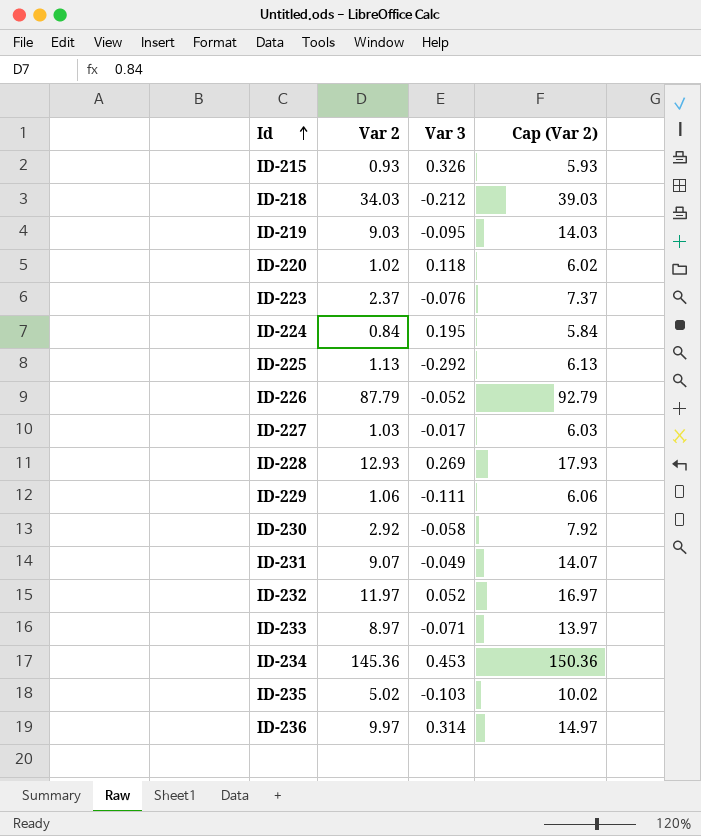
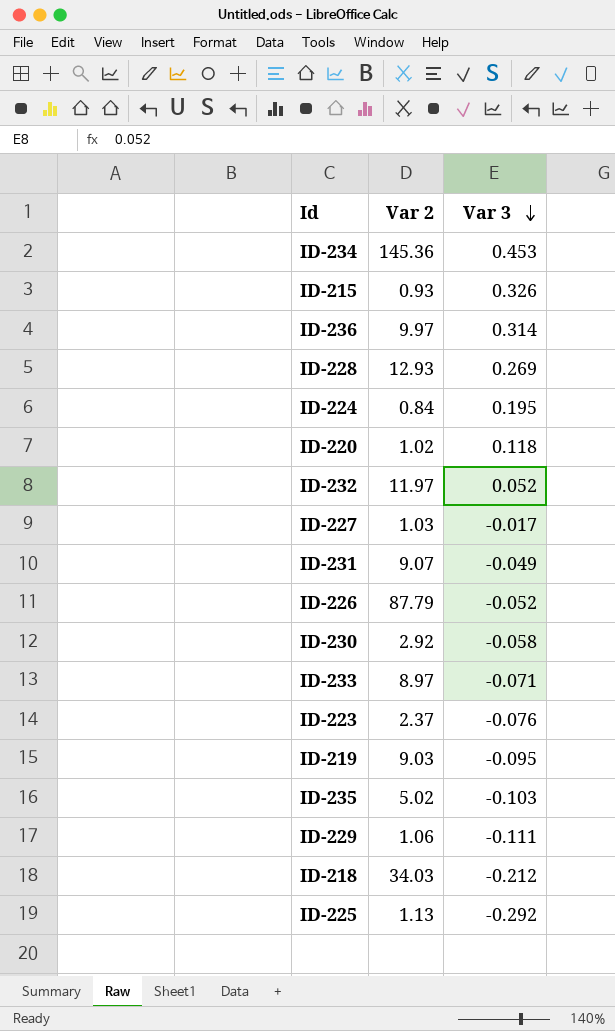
row order: Id ascending -> Var 3 descending
column Cap (Var 2) | formula: [Var 2] + 5 -> none

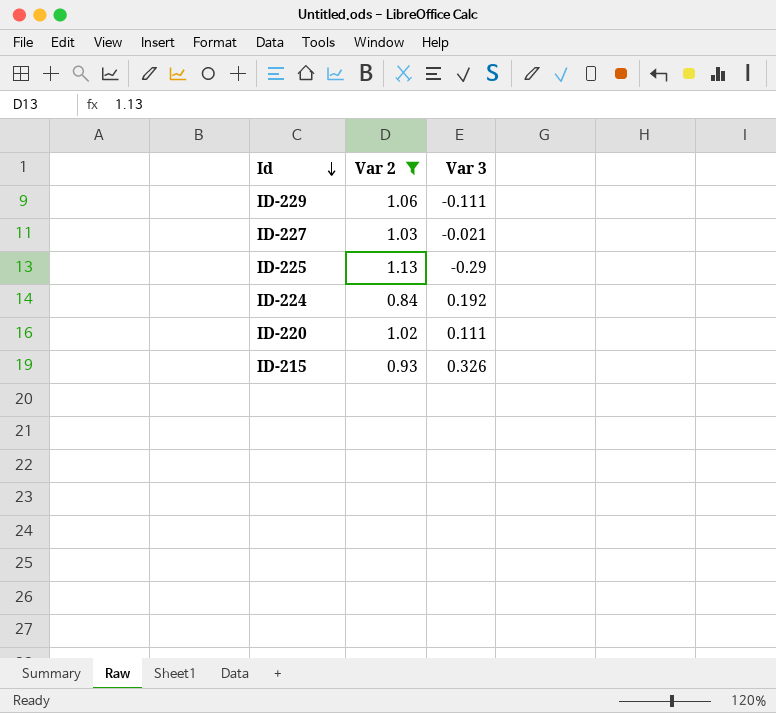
filter: none -> Var 2 <= 1.13
row order: Var 3 descending -> Id descending
ID-227 | Var 3: -0.017 -> -0.021
ID-225 | Var 3: -0.292 -> -0.29
ID-224 | Var 3: 0.195 -> 0.192
ID-220 | Var 3: 0.118 -> 0.111

